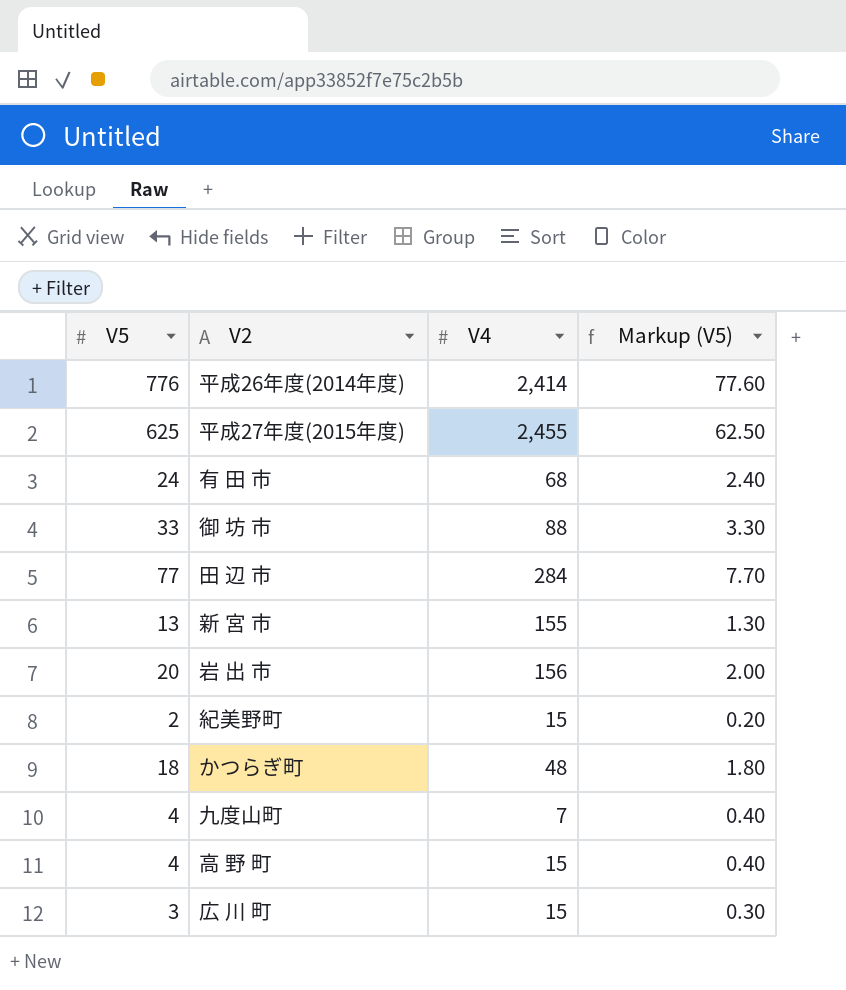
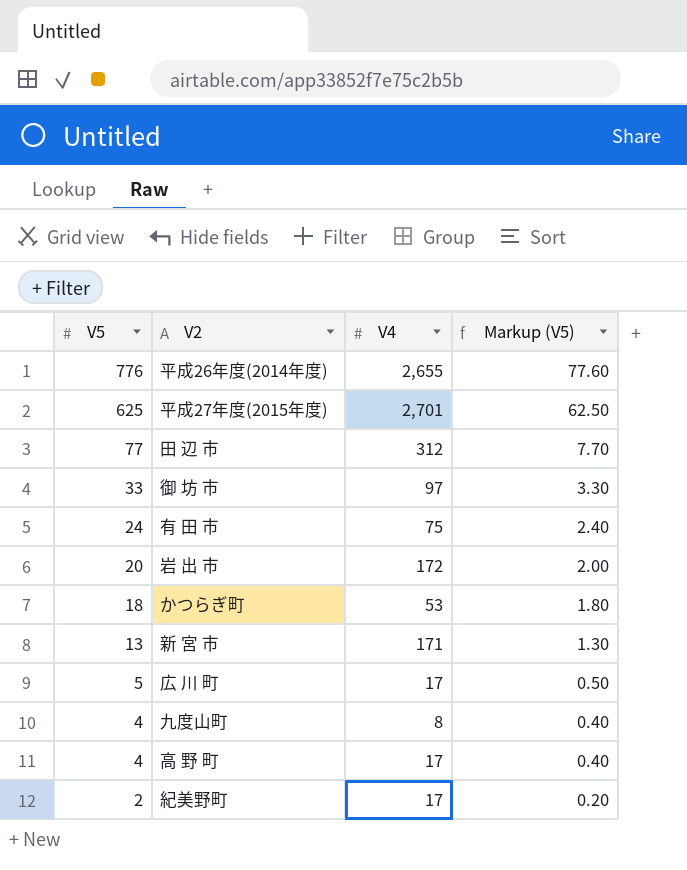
row order: none -> V5 descending
平成26年度(2014年度) | V4: 2,414 -> 2,655
平成27年度(2015年度) | V4: 2,455 -> 2,701
田 辺 市 | V4: 284 -> 312
御 坊 市 | V4: 88 -> 97
有 田 市 | V4: 68 -> 75
岩 出 市 | V4: 156 -> 172
かつらぎ町 | V4: 48 -> 53
新 宮 市 | V4: 155 -> 171
広 川 町 | V5: 3 -> 5
広 川 町 | V4: 15 -> 17
広 川 町 | Markup (V5): 0.30 -> 0.50
九度山町 | V4: 7 -> 8
高 野 町 | V4: 15 -> 17
紀美野町 | V4: 15 -> 17

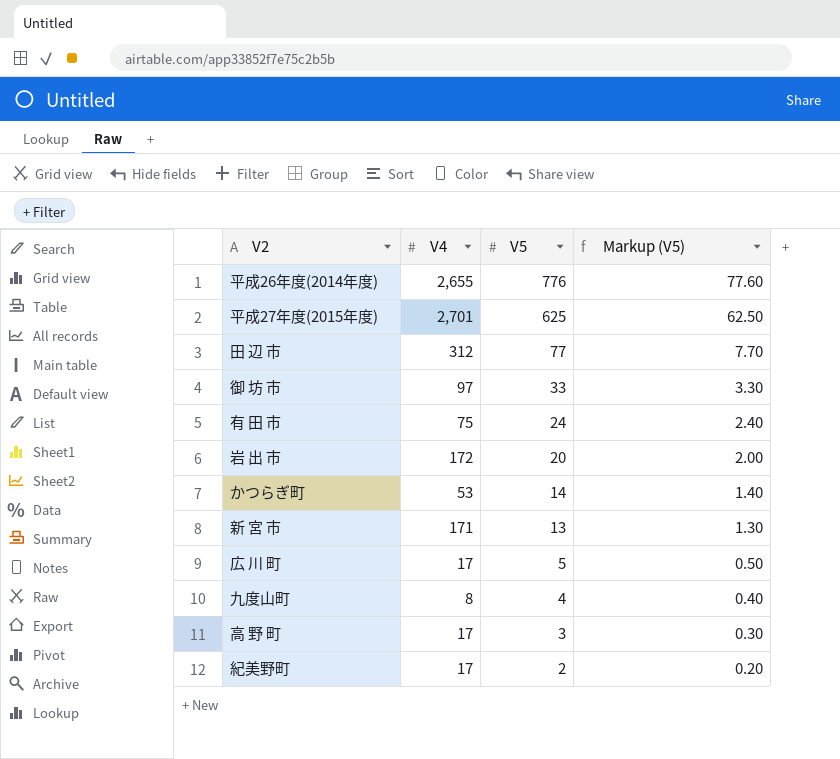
column V5 | position: 1 -> 3
かつらぎ町 | V5: 18 -> 14
かつらぎ町 | Markup (V5): 1.80 -> 1.40
高 野 町 | V5: 4 -> 3
高 野 町 | Markup (V5): 0.40 -> 0.30

